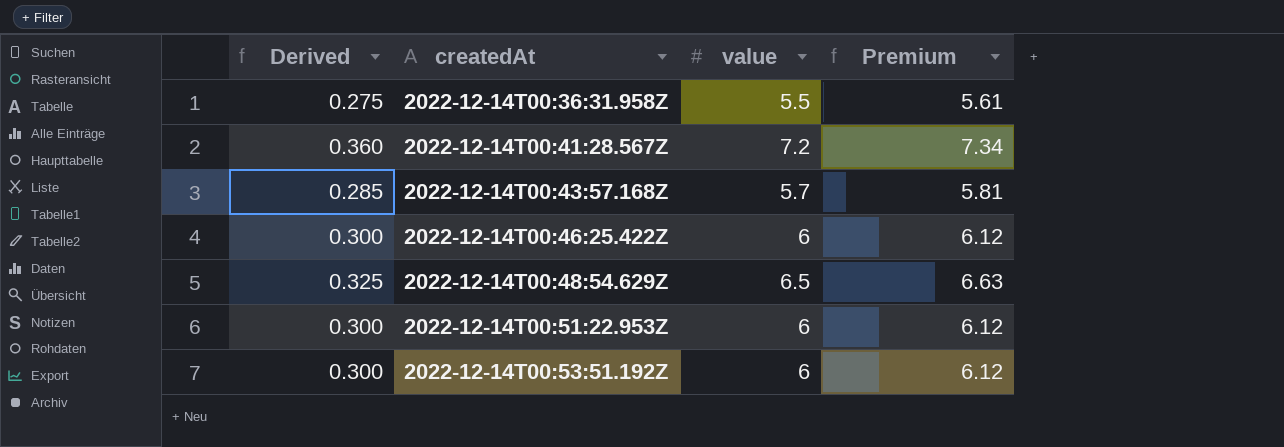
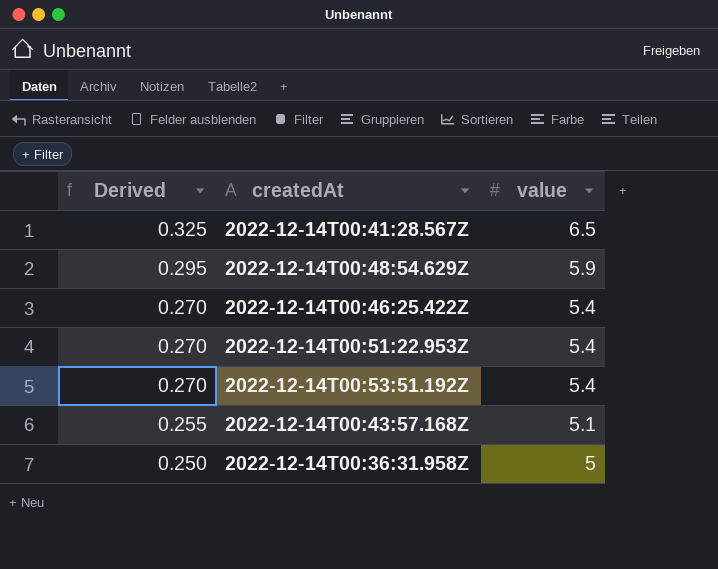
row order: createdAt ascending -> Derived descending
column Premium | formula: [value] * 1.02 -> none
2022-12-14T00:41:28.567Z | Derived: 0.360 -> 0.325
2022-12-14T00:41:28.567Z | value: 7.2 -> 6.5
2022-12-14T00:48:54.629Z | Derived: 0.325 -> 0.295
2022-12-14T00:48:54.629Z | value: 6.5 -> 5.9
2022-12-14T00:46:25.422Z | Derived: 0.300 -> 0.270
2022-12-14T00:46:25.422Z | value: 6 -> 5.4
2022-12-14T00:51:22.953Z | Derived: 0.300 -> 0.270
2022-12-14T00:51:22.953Z | value: 6 -> 5.4
2022-12-14T00:53:51.192Z | Derived: 0.300 -> 0.270
2022-12-14T00:53:51.192Z | value: 6 -> 5.4
2022-12-14T00:43:57.168Z | Derived: 0.285 -> 0.255
2022-12-14T00:43:57.168Z | value: 5.7 -> 5.1
2022-12-14T00:36:31.958Z | Derived: 0.275 -> 0.250
2022-12-14T00:36:31.958Z | value: 5.5 -> 5

